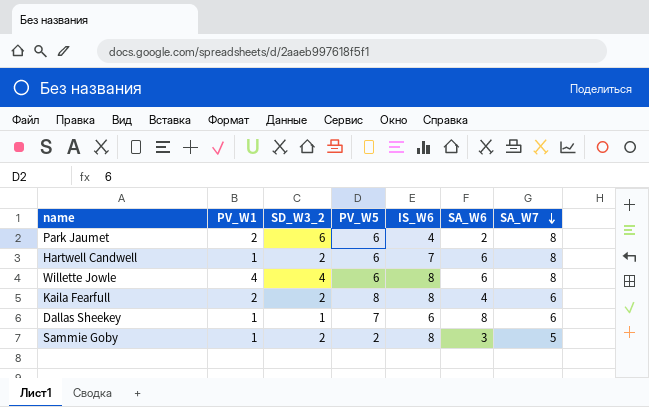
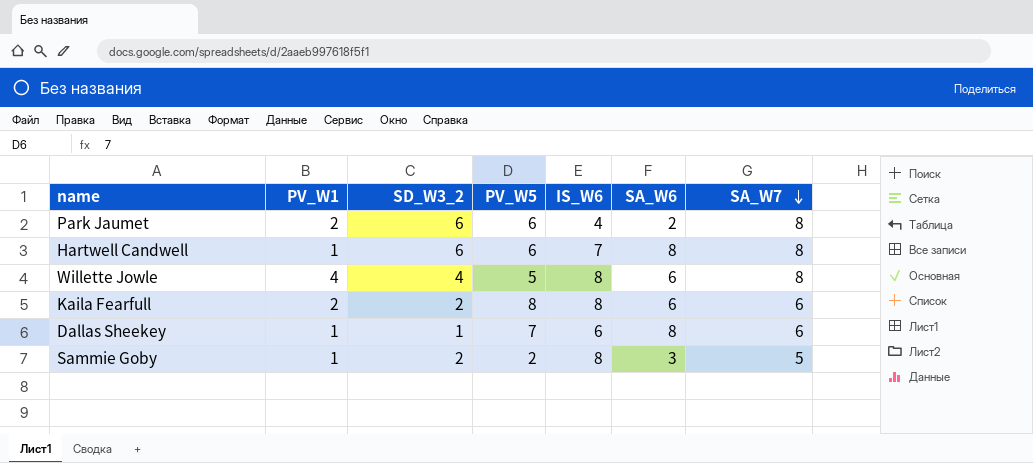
Hartwell Candwell | SD_W3_2: 2 -> 6
Hartwell Candwell | SA_W6: 6 -> 8
Willette Jowle | PV_W5: 6 -> 5
Kaila Fearfull | SA_W6: 4 -> 6

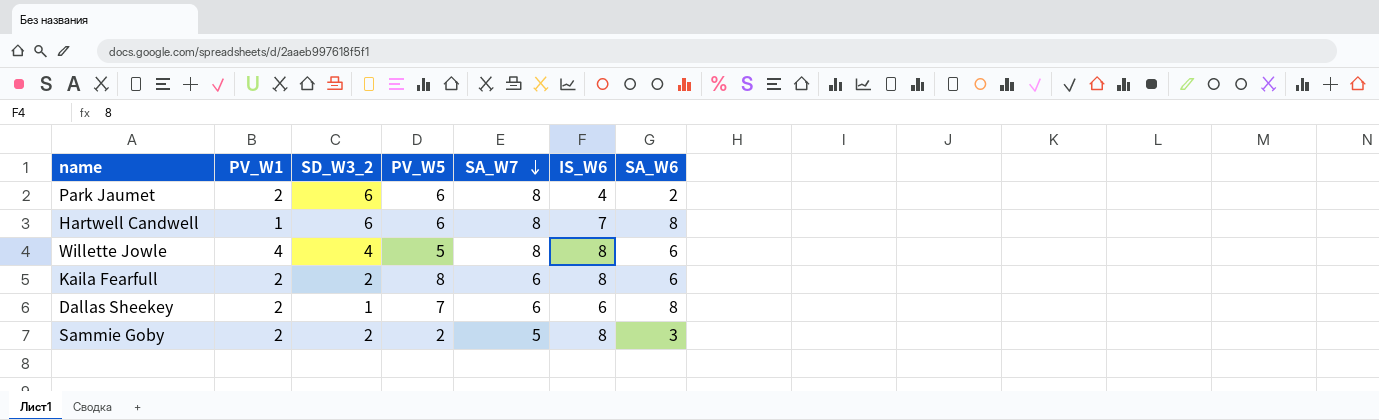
column SA_W7 | position: 7 -> 5
Dallas Sheekey | PV_W1: 1 -> 2
Sammie Goby | PV_W1: 1 -> 2

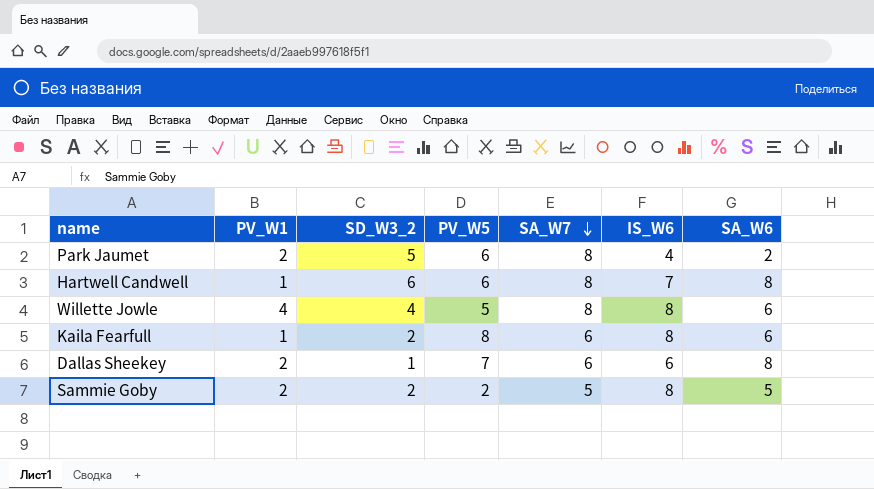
Park Jaumet | SD_W3_2: 6 -> 5
Kaila Fearfull | PV_W1: 2 -> 1
Sammie Goby | SA_W6: 3 -> 5

